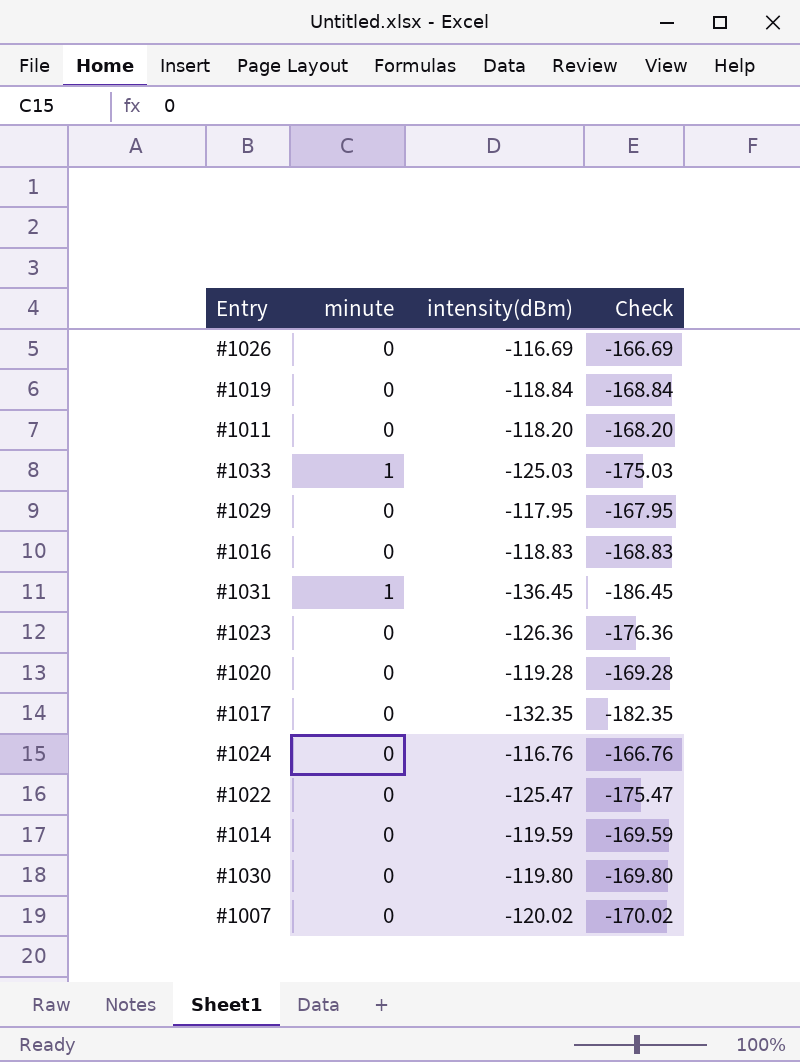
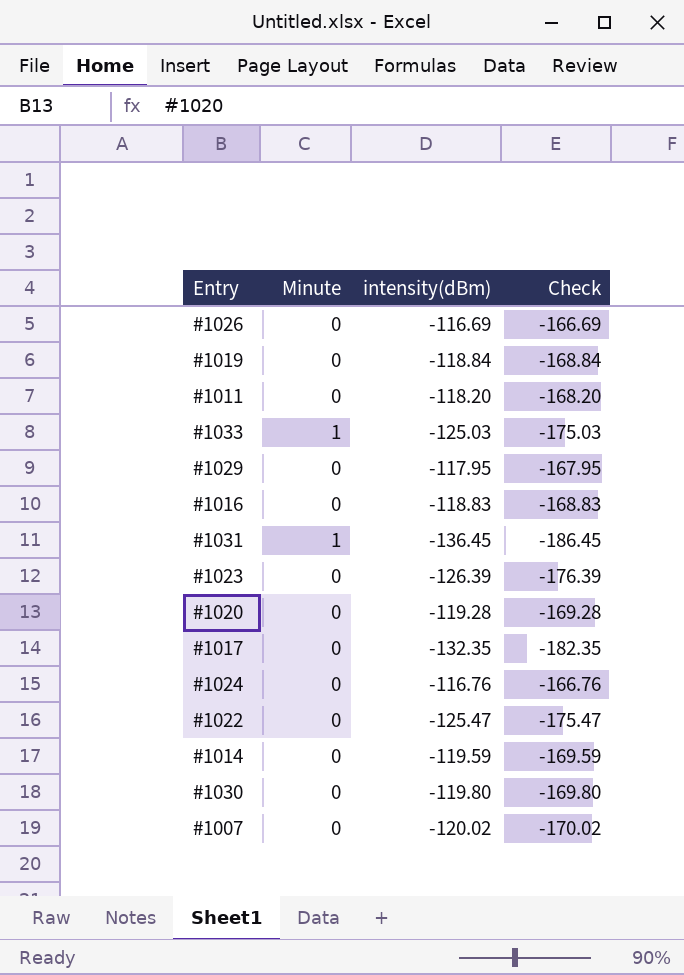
column name: minute -> Minute
#1023 | intensity(dBm): -126.36 -> -126.39
#1023 | Check: -176.36 -> -176.39

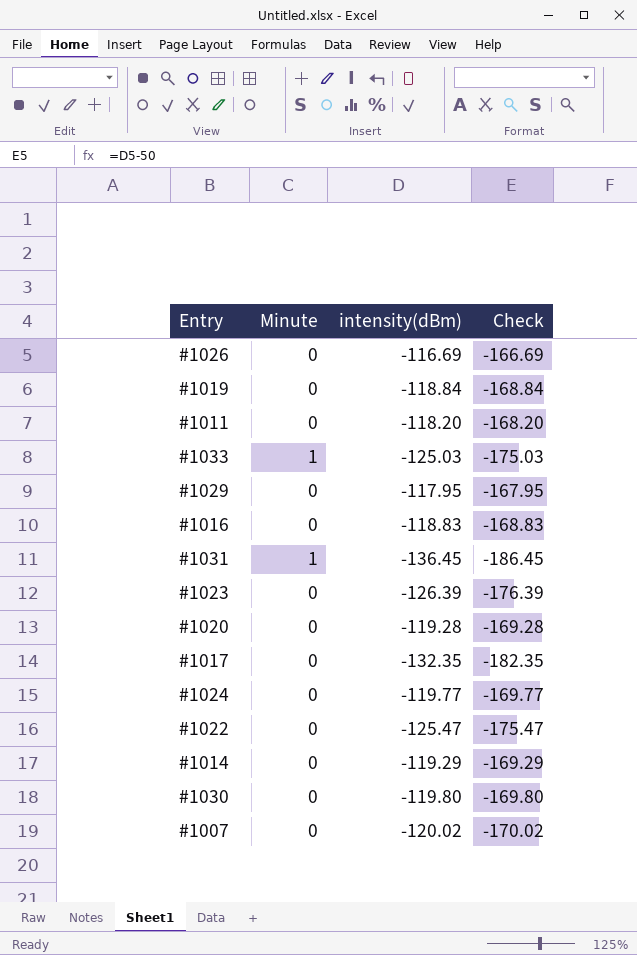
#1024 | intensity(dBm): -116.76 -> -119.77
#1024 | Check: -166.76 -> -169.77
#1014 | intensity(dBm): -119.59 -> -119.29
#1014 | Check: -169.59 -> -169.29

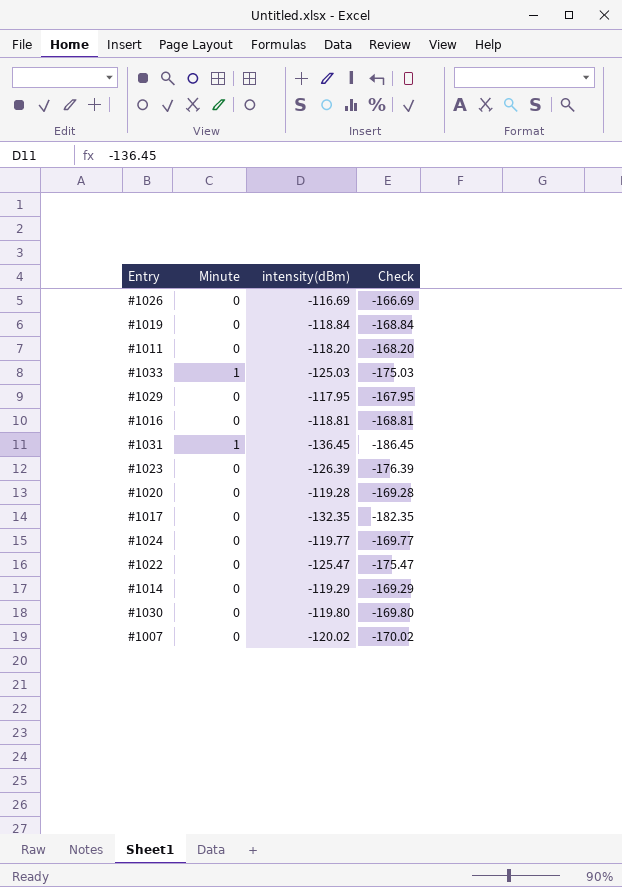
#1016 | intensity(dBm): -118.83 -> -118.81
#1016 | Check: -168.83 -> -168.81

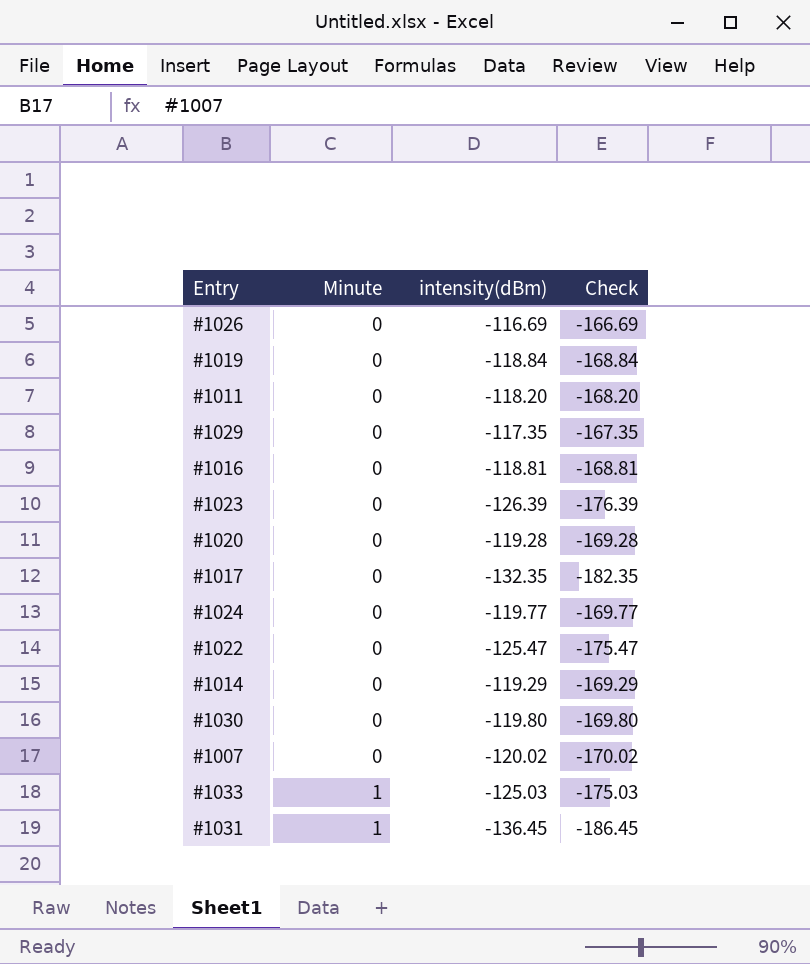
row order: none -> Minute ascending
#1029 | intensity(dBm): -117.95 -> -117.35
#1029 | Check: -167.95 -> -167.35

